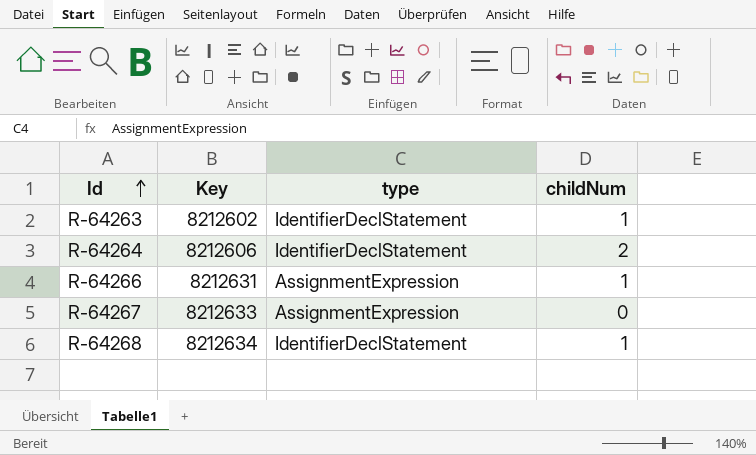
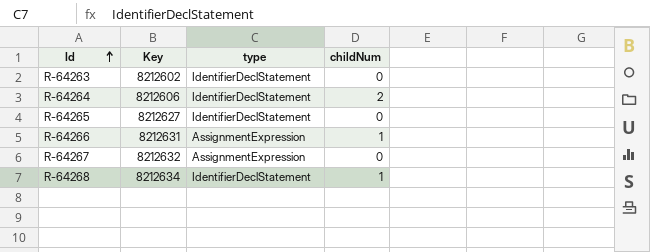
R-64263 | childNum: 1 -> 0
row R-64265: none -> 8212627 | IdentifierDeclStatement | 0
R-64267 | Key: 8212633 -> 8212632

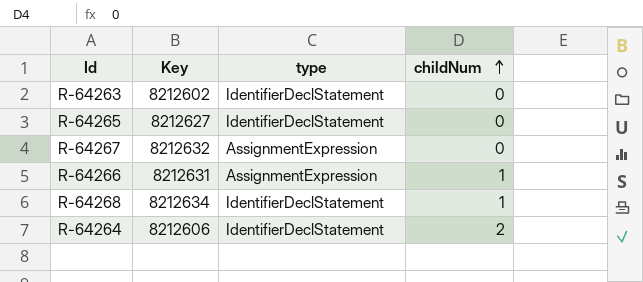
row order: Id ascending -> childNum ascending

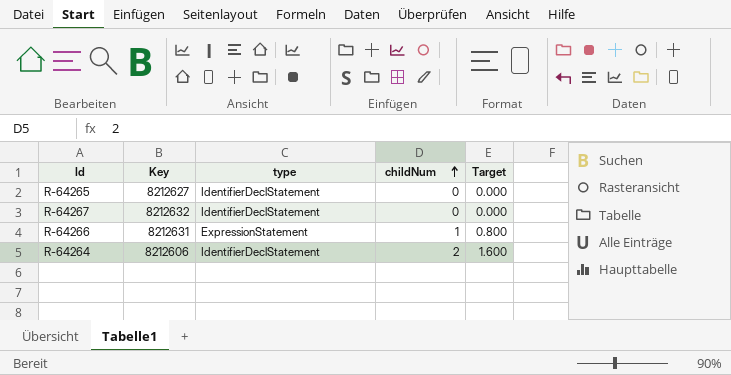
column Target | formula: none -> [childNum] * 0.8
row R-64263: 8212602 | IdentifierDeclStatement | 0 -> none
row R-64268: 8212634 | IdentifierDeclStatement | 1 -> none
R-64267 | type: AssignmentExpression -> IdentifierDeclStatement
R-64266 | type: AssignmentExpression -> ExpressionStatement

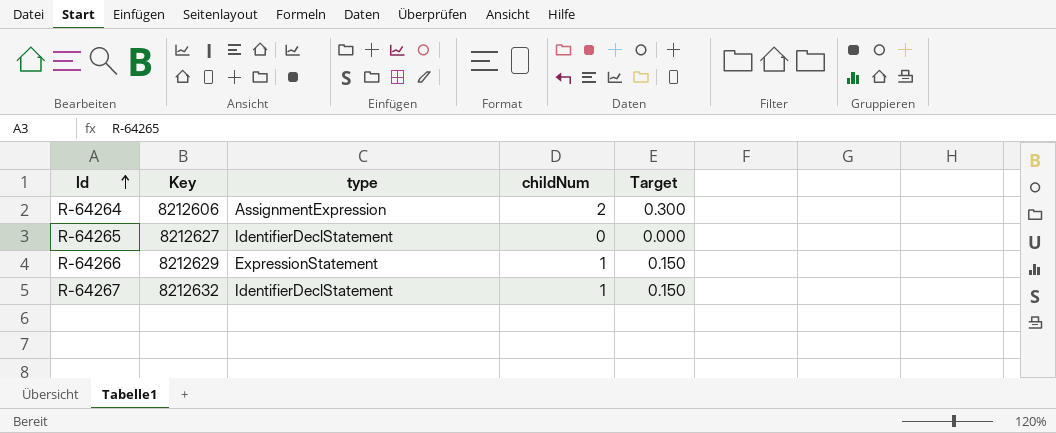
row order: childNum ascending -> Id ascending
column Target | formula: [childNum] * 0.8 -> [childNum] * 0.15
R-64264 | type: IdentifierDeclStatement -> AssignmentExpression
R-64266 | Key: 8212631 -> 8212629
R-64267 | childNum: 0 -> 1

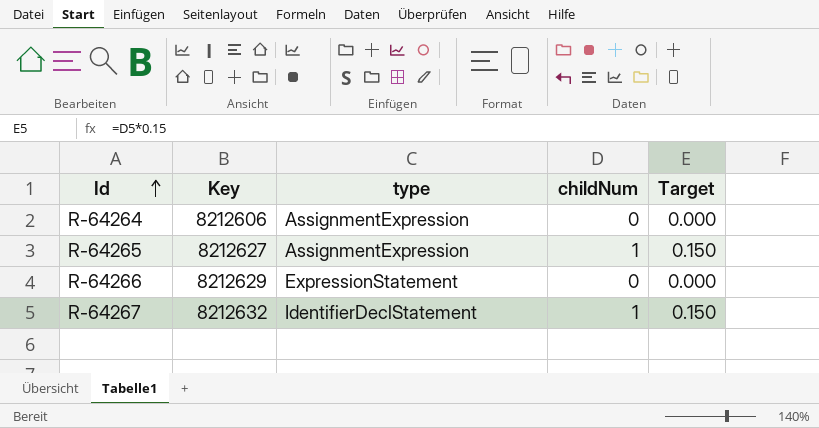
R-64264 | childNum: 2 -> 0
R-64264 | Target: 0.300 -> 0.000
R-64265 | type: IdentifierDeclStatement -> AssignmentExpression
R-64265 | childNum: 0 -> 1
R-64265 | Target: 0.000 -> 0.150
R-64266 | childNum: 1 -> 0
R-64266 | Target: 0.150 -> 0.000

